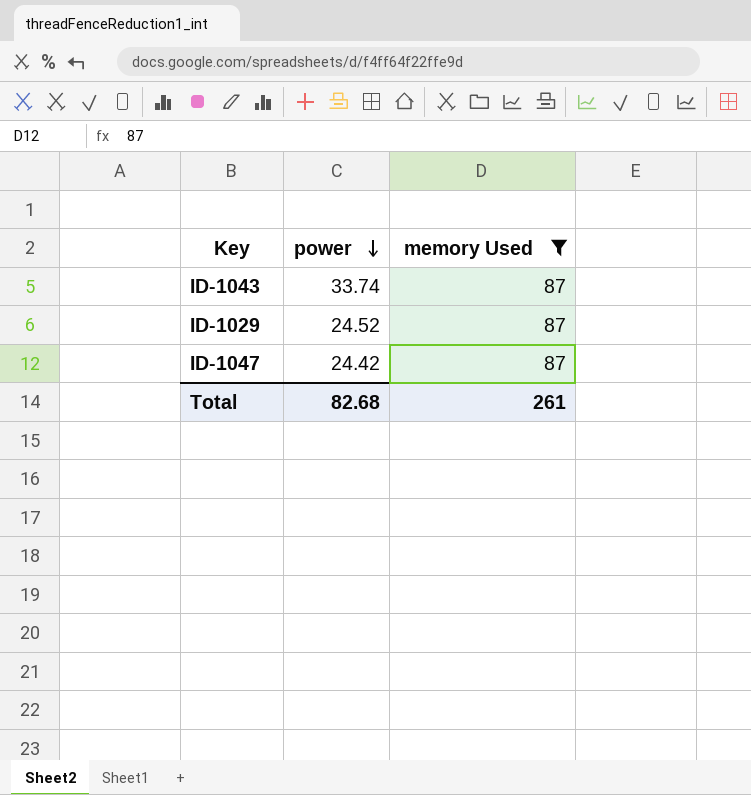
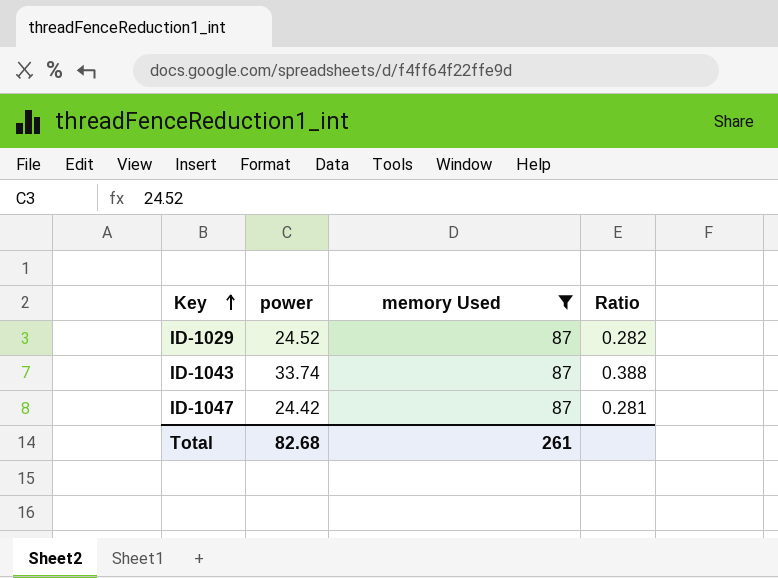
row order: power descending -> Key ascending
column Ratio | formula: none -> [power] / [memory Used]

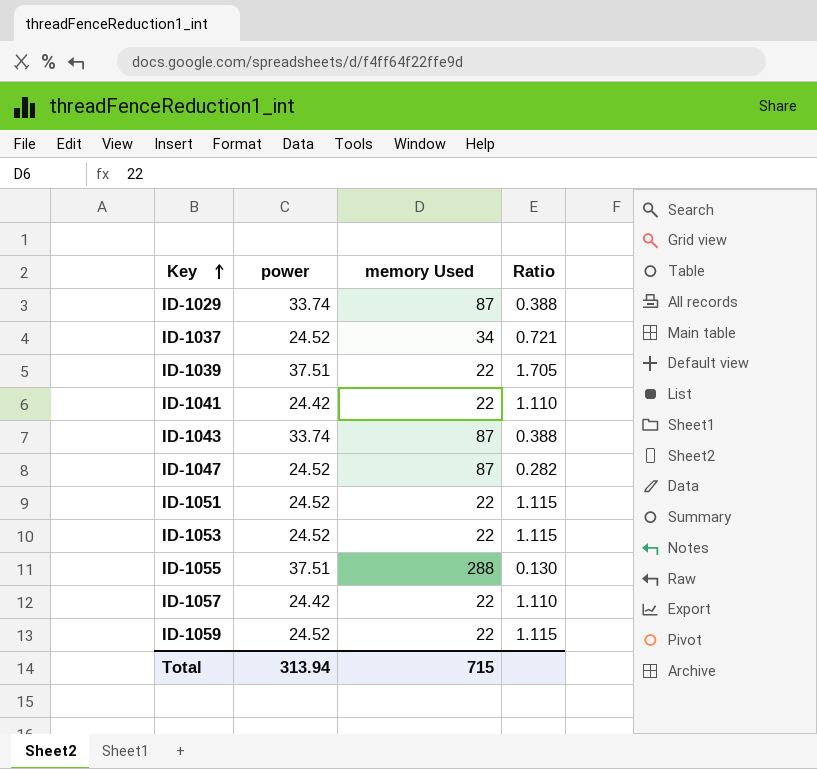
filter: memory Used = 87 -> none
ID-1029 | power: 24.52 -> 33.74
ID-1029 | Ratio: 0.282 -> 0.388
ID-1047 | power: 24.42 -> 24.52
ID-1047 | Ratio: 0.281 -> 0.282
Total | power: 82.68 -> 313.94
Total | memory Used: 261 -> 715

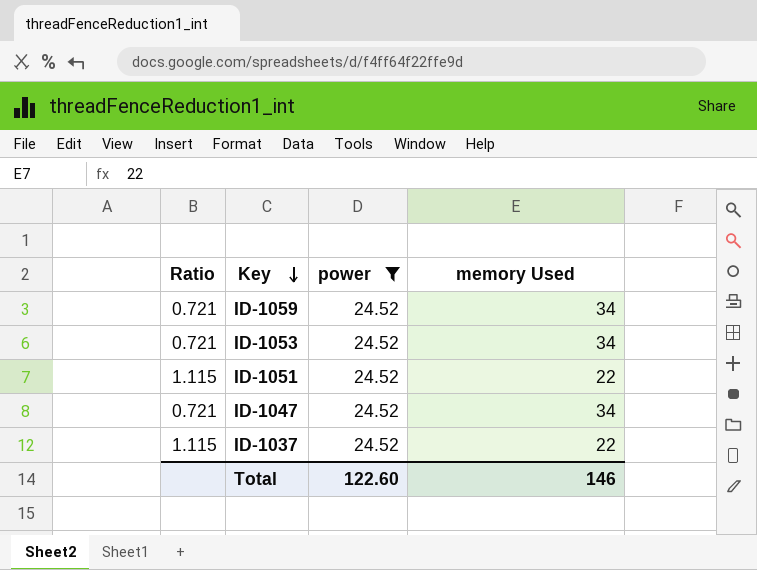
filter: none -> power = 24.52
row order: Key ascending -> Key descending
column Ratio | position: 4 -> 1
ID-1059 | Ratio: 1.115 -> 0.721
ID-1059 | memory Used: 22 -> 34
ID-1053 | Ratio: 1.115 -> 0.721
ID-1053 | memory Used: 22 -> 34
ID-1047 | Ratio: 0.282 -> 0.721
ID-1047 | memory Used: 87 -> 34
ID-1037 | Ratio: 0.721 -> 1.115
ID-1037 | memory Used: 34 -> 22
Total | power: 313.94 -> 122.60
Total | memory Used: 715 -> 146

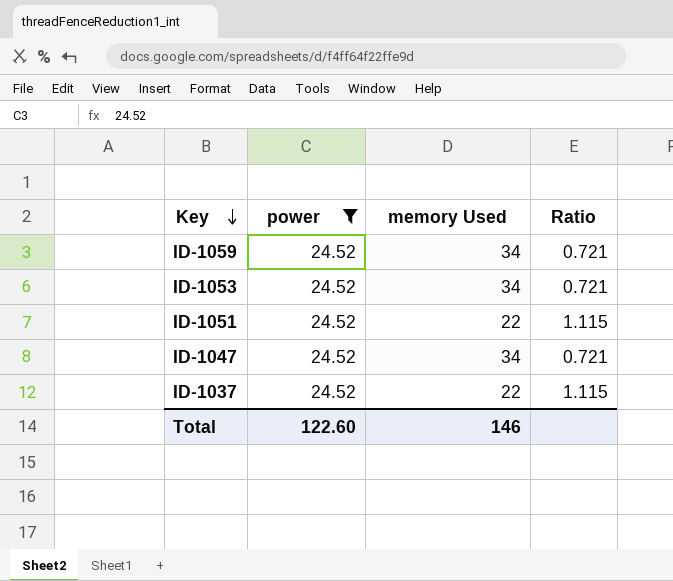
column Ratio | position: 1 -> 4

